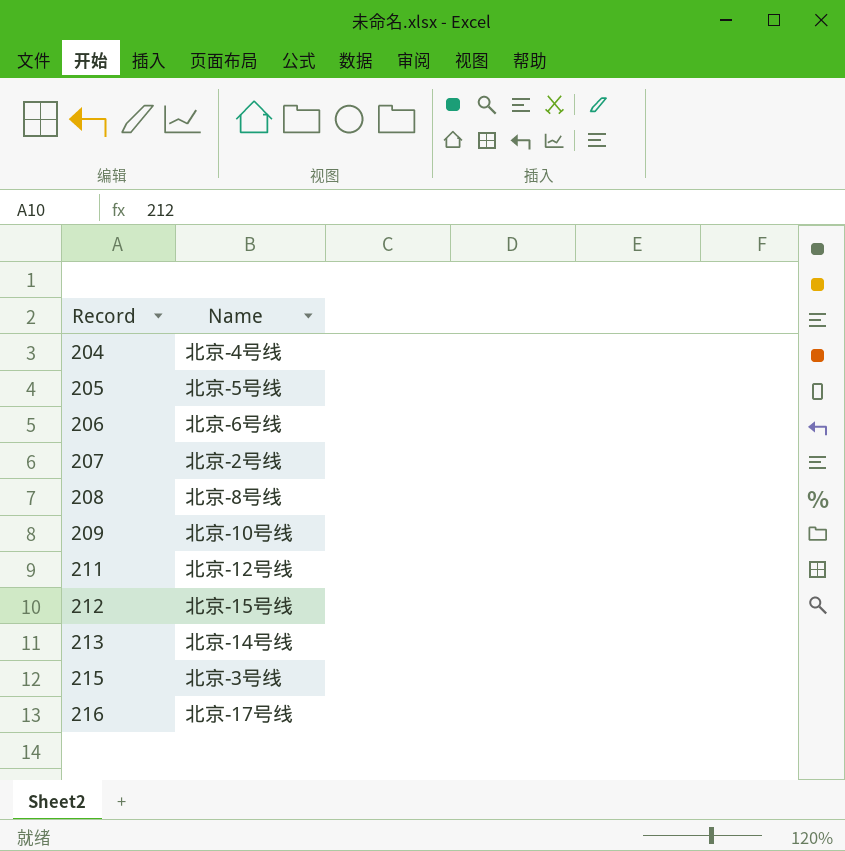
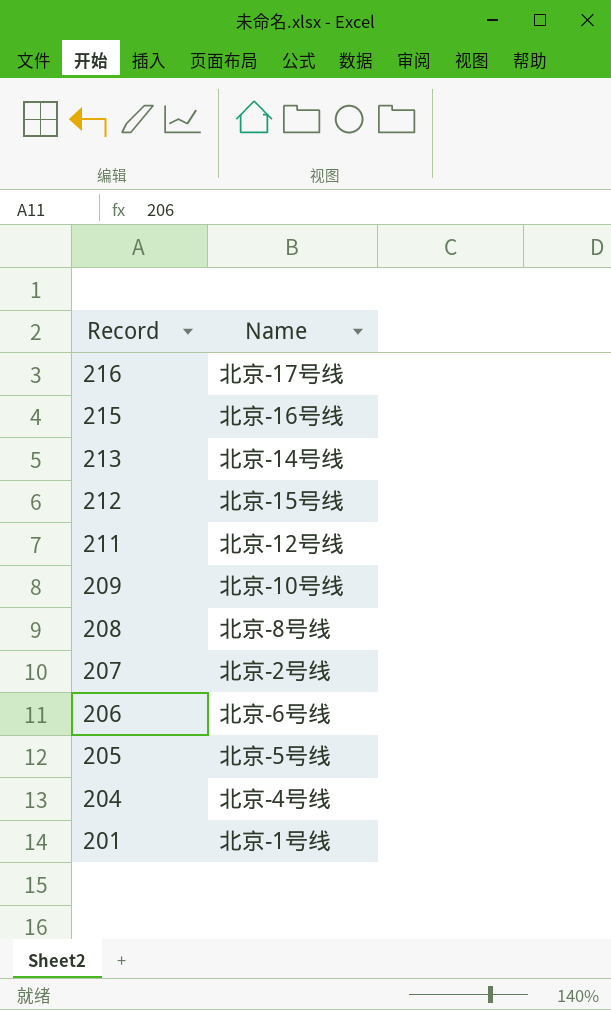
row order: Record ascending -> Record descending
215 | Name: 北京-3号线 -> 北京-16号线
row 201: none -> 北京-1号线

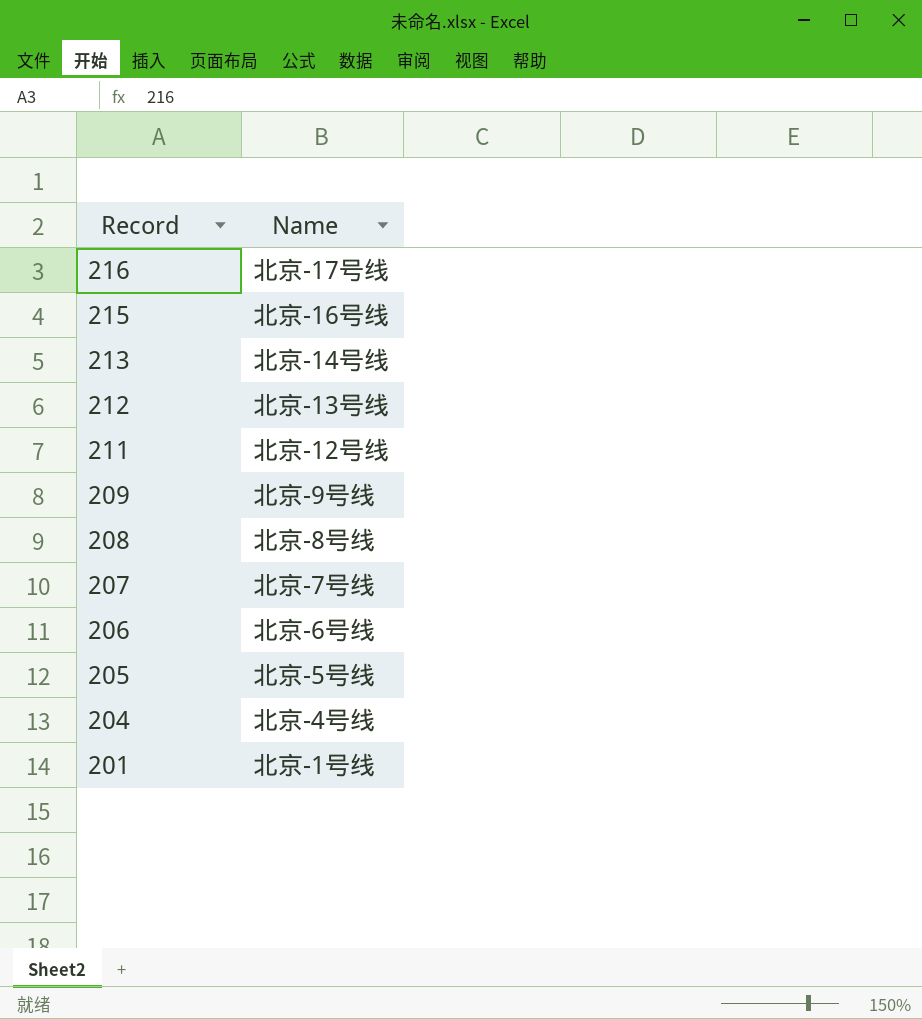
212 | Name: 北京-15号线 -> 北京-13号线
209 | Name: 北京-10号线 -> 北京-9号线
207 | Name: 北京-2号线 -> 北京-7号线

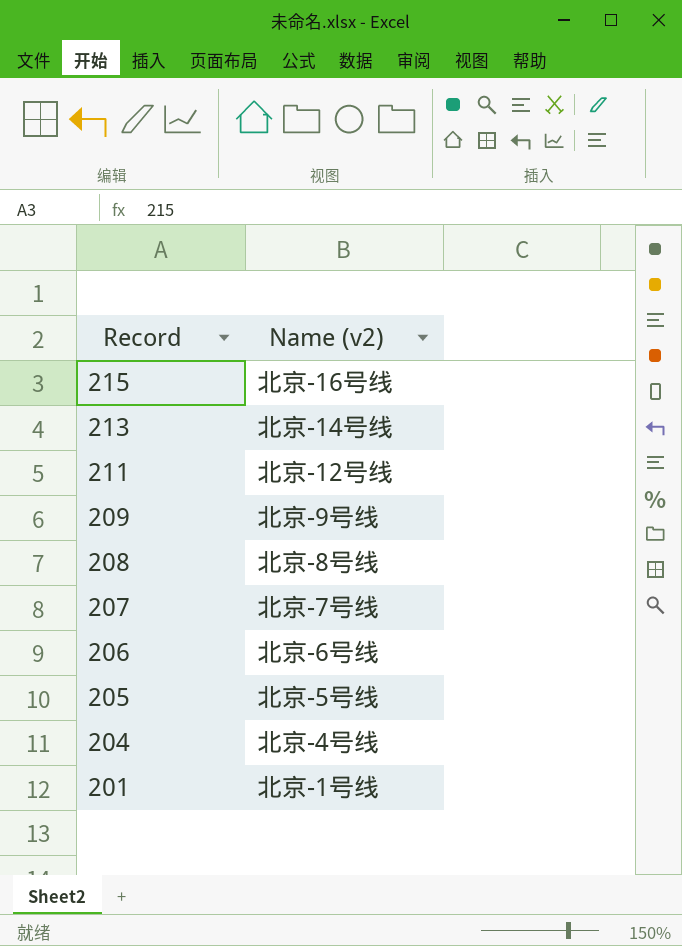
column name: Name -> Name (v2)
row 216: 北京-17号线 -> none
row 212: 北京-13号线 -> none

